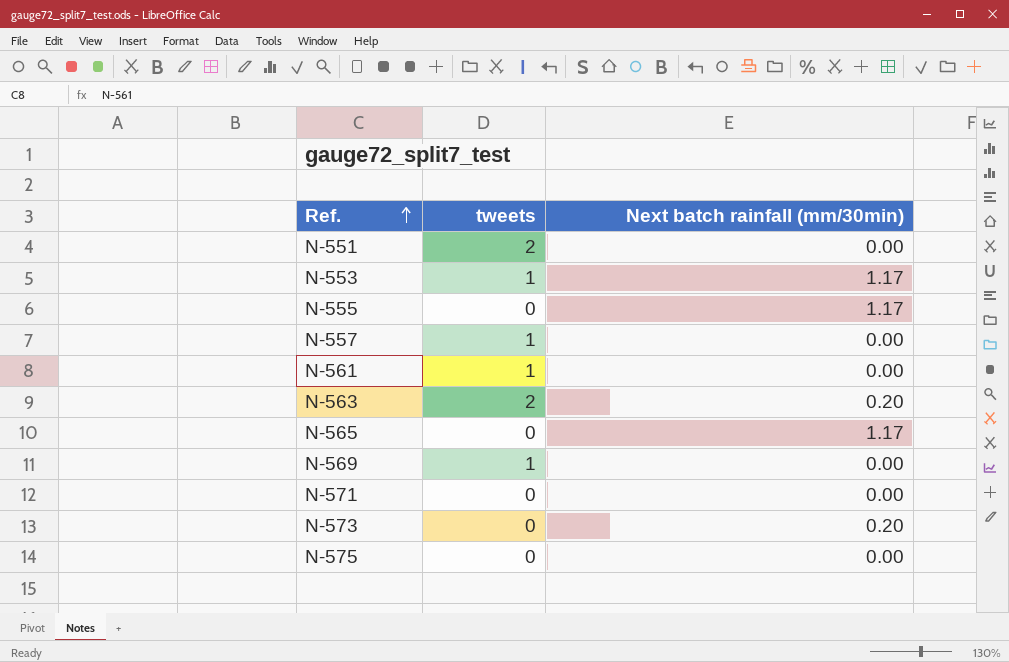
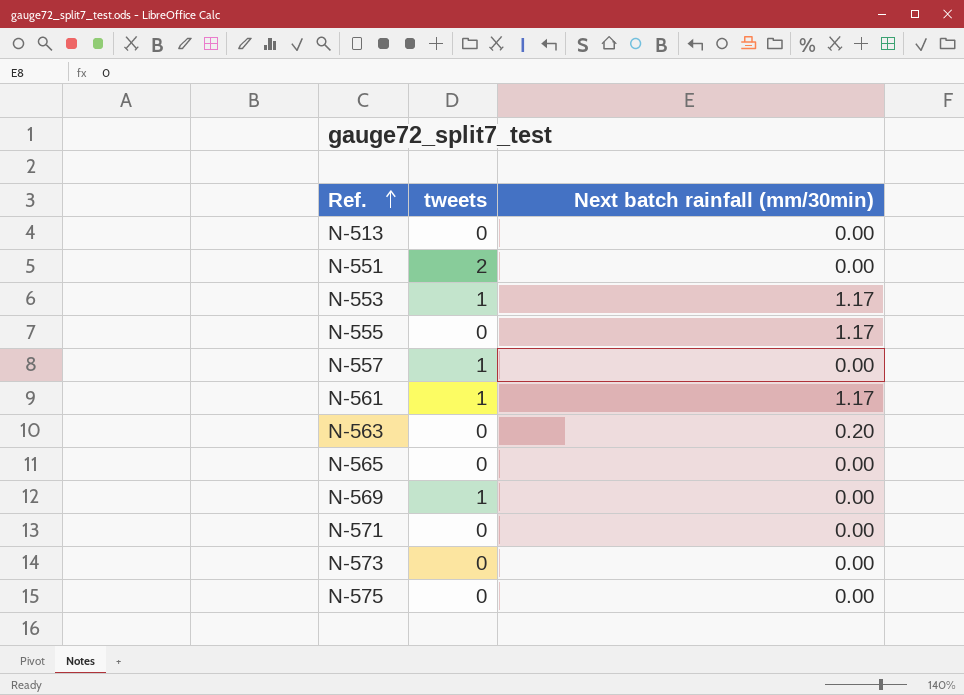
row N-513: none -> 0 | 0.00
N-561 | Next batch rainfall (mm/30min): 0.00 -> 1.17
N-563 | tweets: 2 -> 0
N-565 | Next batch rainfall (mm/30min): 1.17 -> 0.00
N-573 | Next batch rainfall (mm/30min): 0.20 -> 0.00

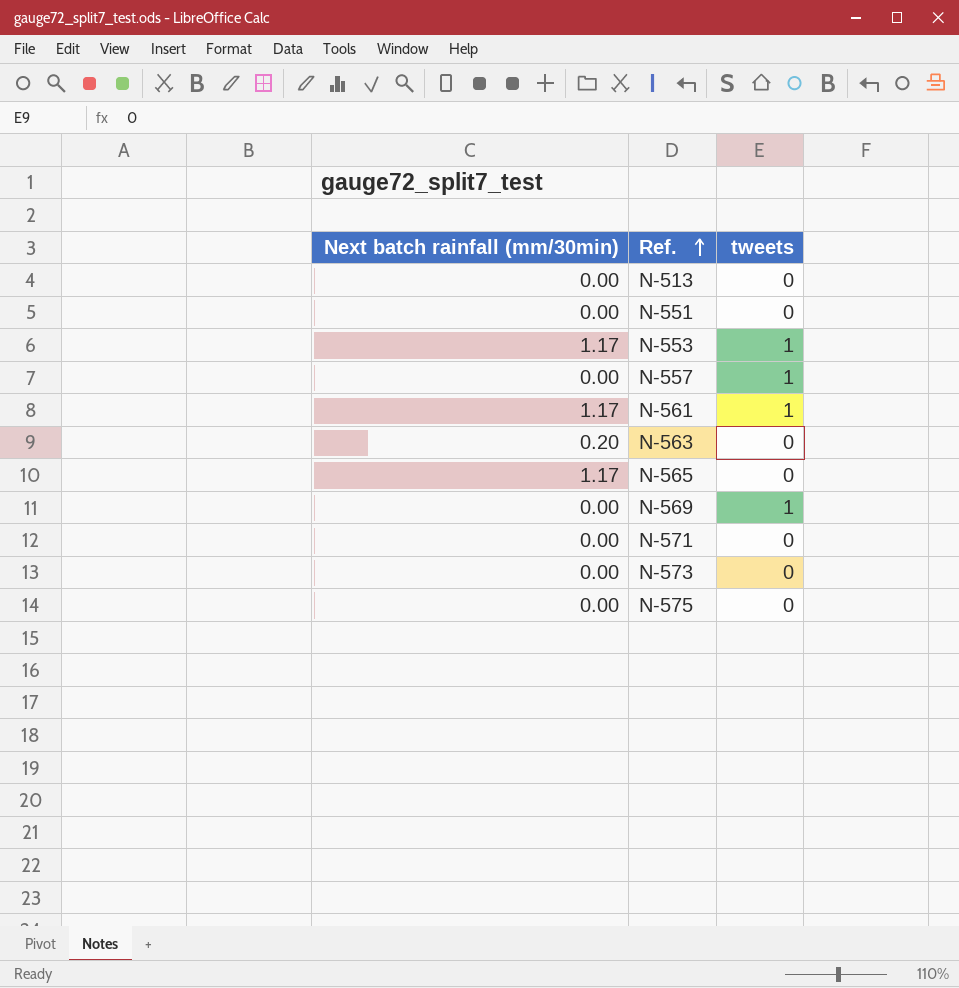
column Next batch rainfall (mm/30min) | position: 3 -> 1
row N-555: 0 | 1.17 -> none
N-551 | tweets: 2 -> 0
N-565 | Next batch rainfall (mm/30min): 0.00 -> 1.17

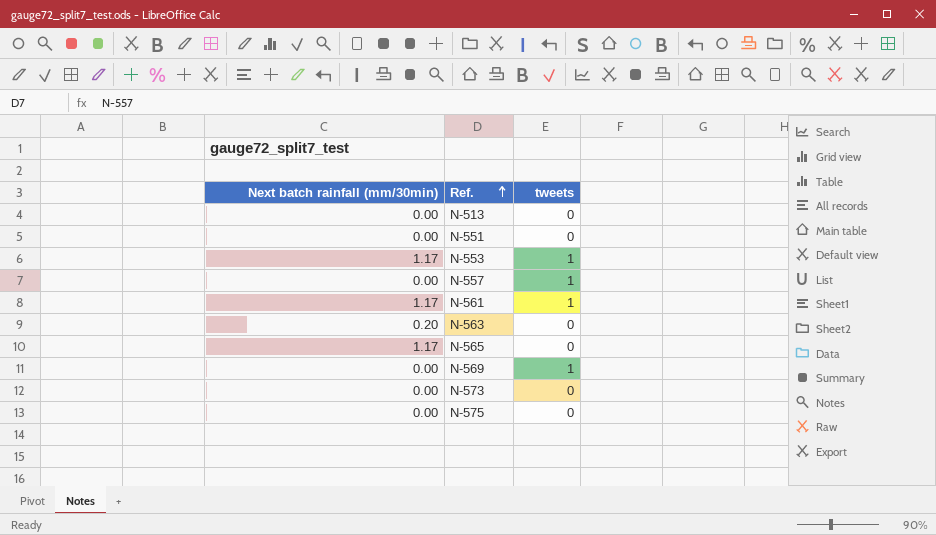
row N-571: 0.00 | 0 -> none

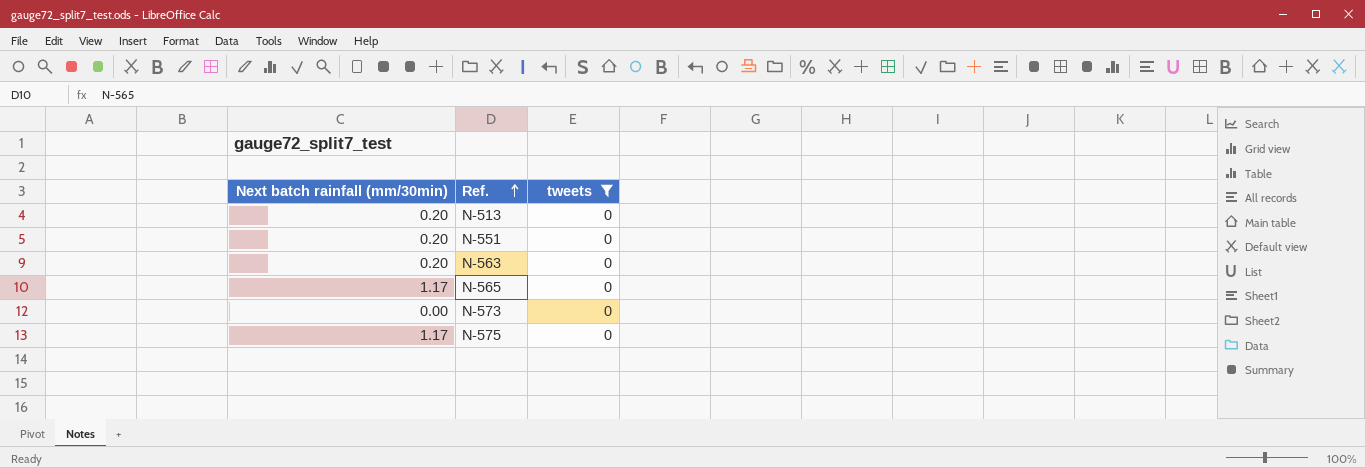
filter: none -> tweets = 0
N-513 | Next batch rainfall (mm/30min): 0.00 -> 0.20
N-551 | Next batch rainfall (mm/30min): 0.00 -> 0.20
N-575 | Next batch rainfall (mm/30min): 0.00 -> 1.17

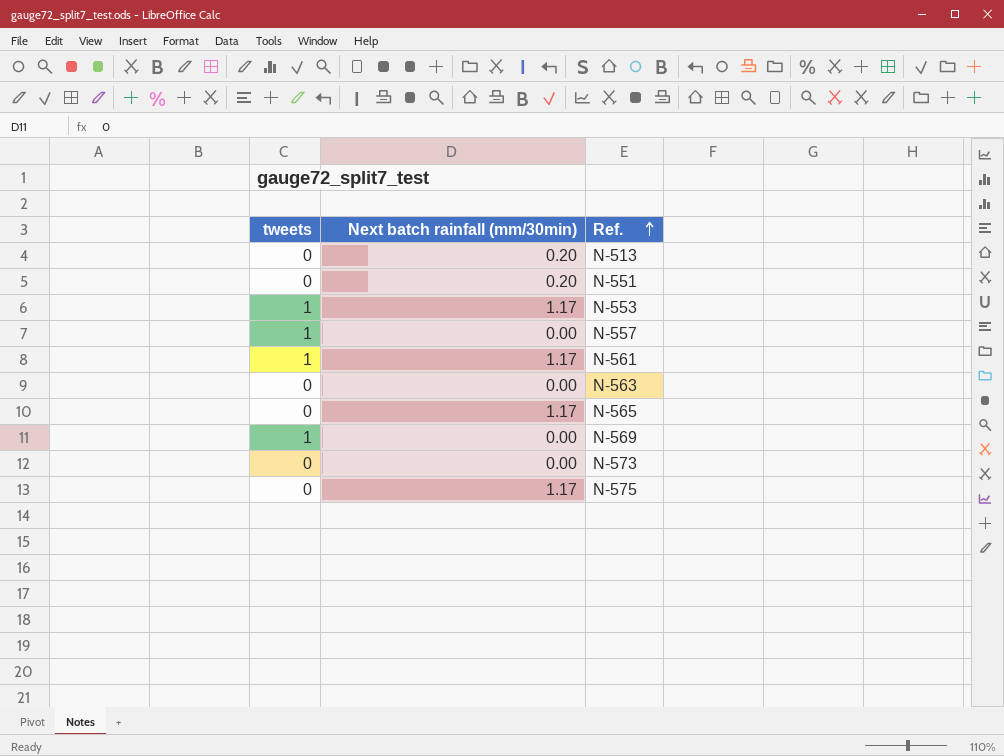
filter: tweets = 0 -> none
column tweets | position: 3 -> 1
N-563 | Next batch rainfall (mm/30min): 0.20 -> 0.00

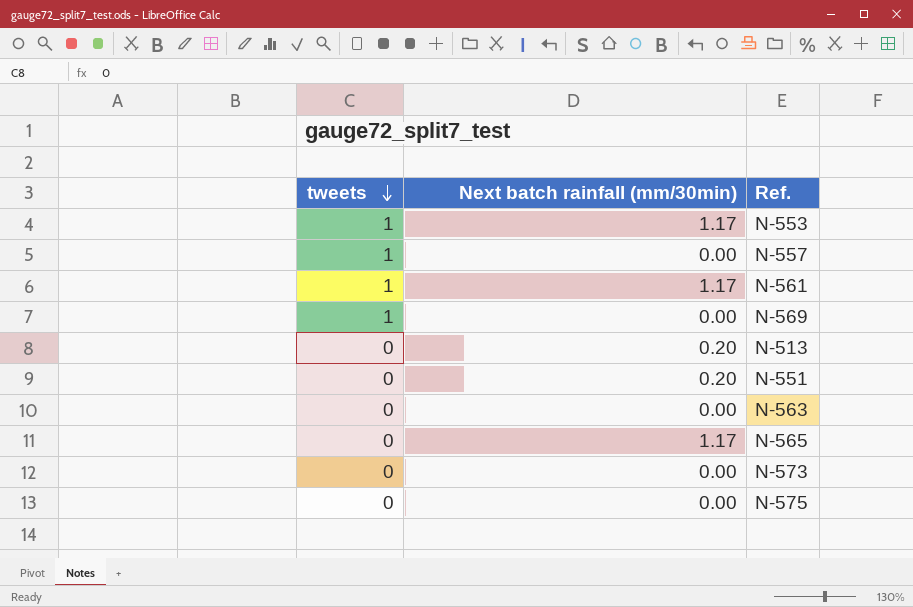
row order: Ref. ascending -> tweets descending
N-575 | Next batch rainfall (mm/30min): 1.17 -> 0.00

